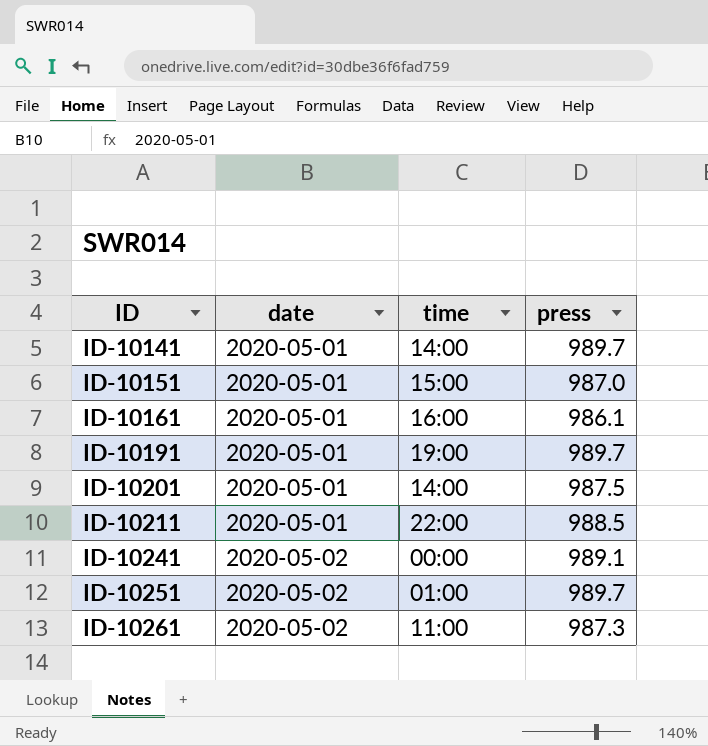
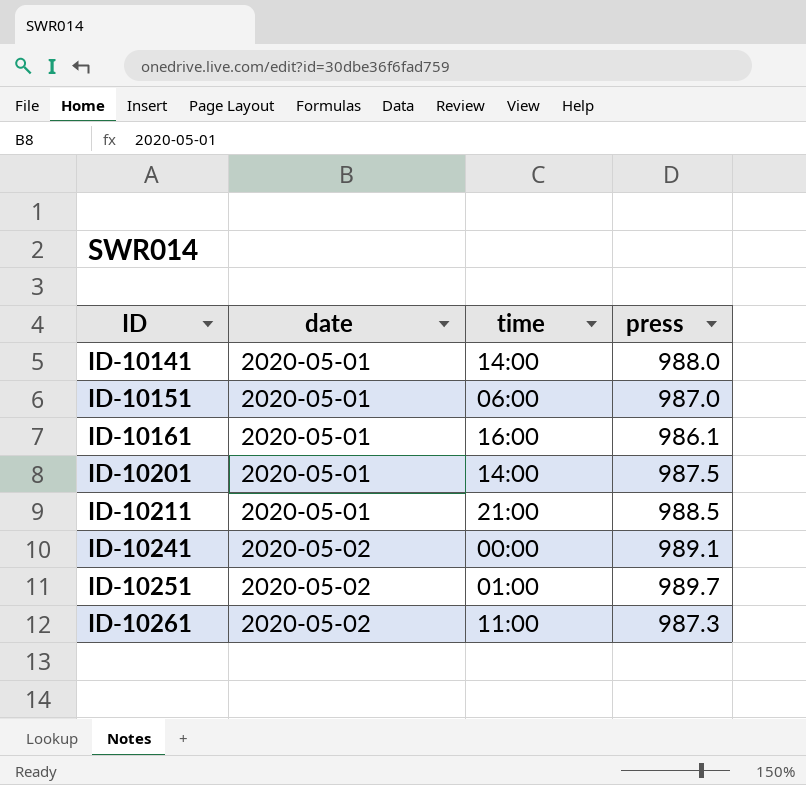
row ID-10191: 2020-05-01 | 19:00 | 989.7 -> none
ID-10141 | press: 989.7 -> 988.0
ID-10151 | time: 15:00 -> 06:00
ID-10211 | time: 22:00 -> 21:00

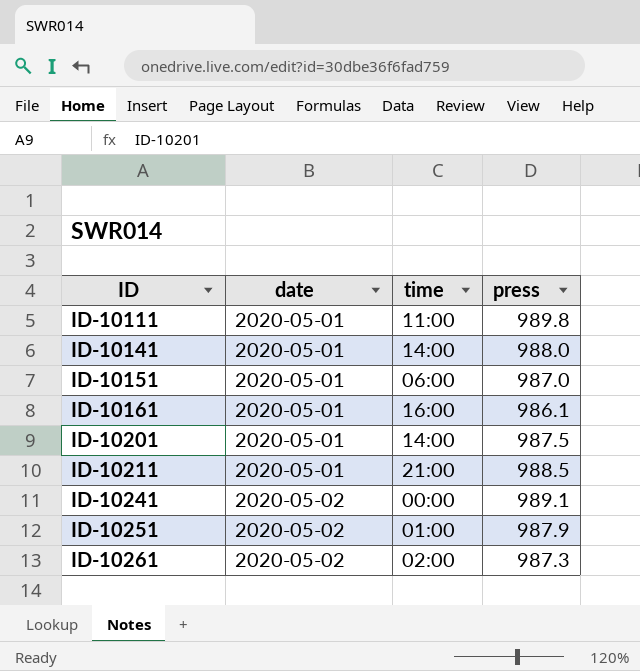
row ID-10111: none -> 2020-05-01 | 11:00 | 989.8
ID-10251 | press: 989.7 -> 987.9
ID-10261 | time: 11:00 -> 02:00

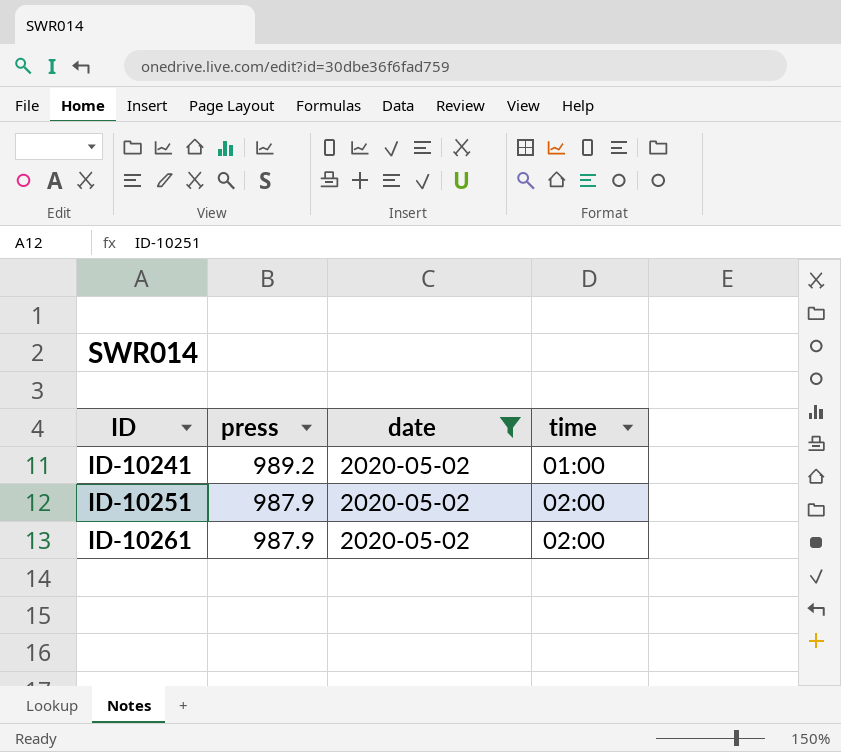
filter: none -> date = 2020-05-02
column press | position: 4 -> 2
ID-10241 | press: 989.1 -> 989.2
ID-10241 | time: 00:00 -> 01:00
ID-10251 | time: 01:00 -> 02:00
ID-10261 | press: 987.3 -> 987.9

